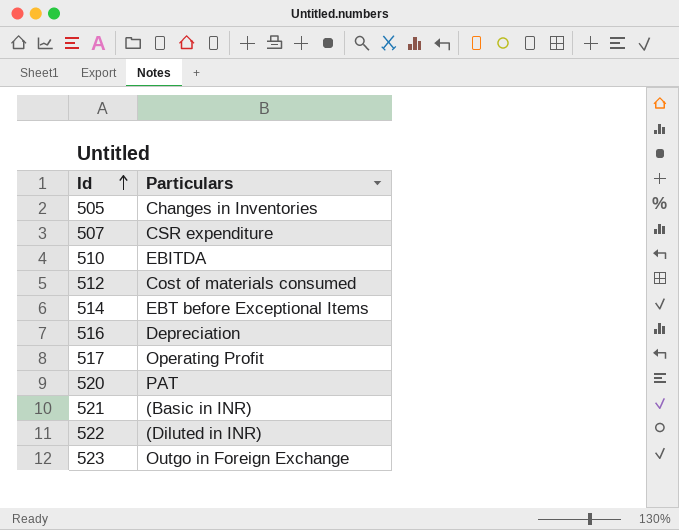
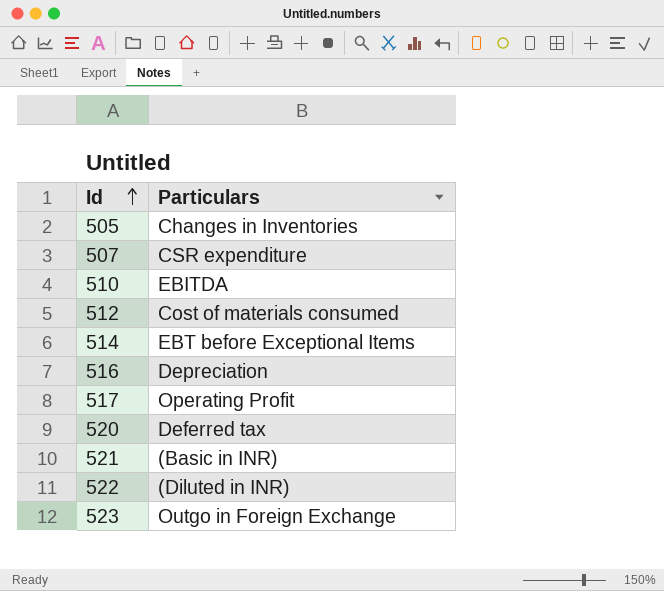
520 | Particulars: PAT -> Deferred tax

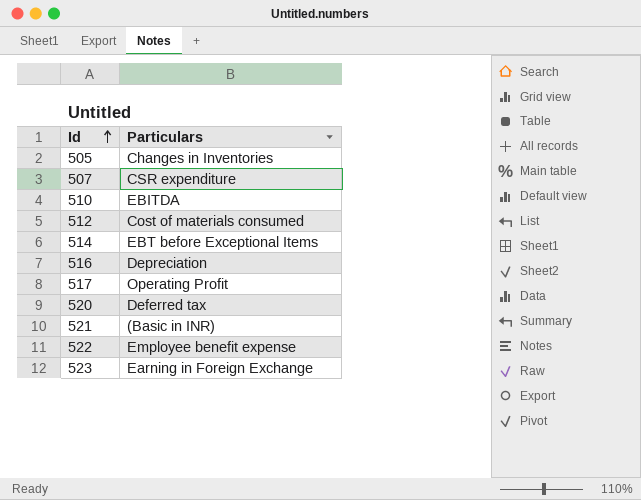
522 | Particulars: (Diluted in INR) -> Employee benefit expense
523 | Particulars: Outgo in Foreign Exchange -> Earning in Foreign Exchange

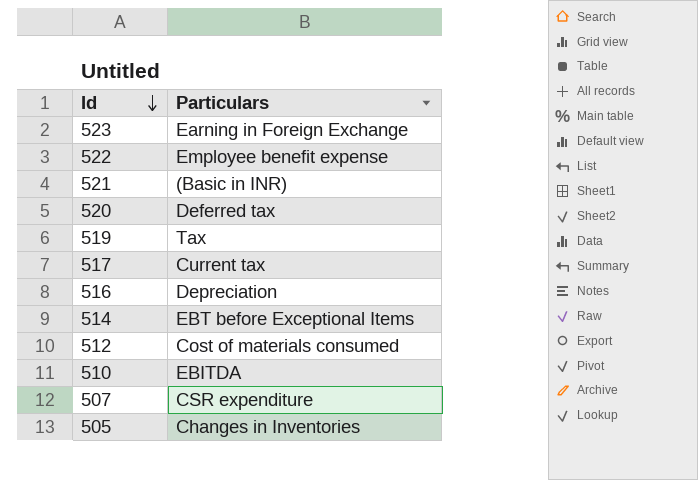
row order: Id ascending -> Id descending
row 519: none -> Tax
517 | Particulars: Operating Profit -> Current tax

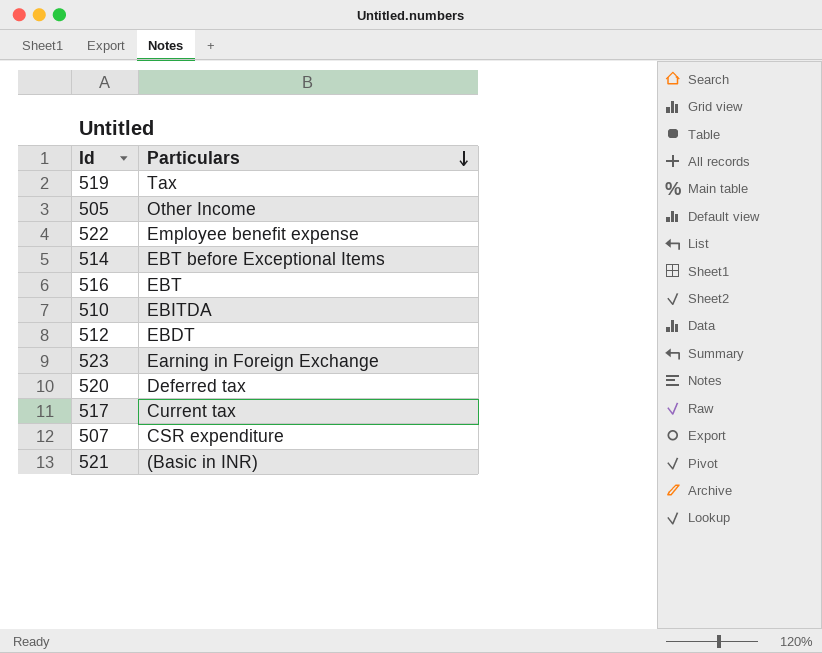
row order: Id descending -> Particulars descending
505 | Particulars: Changes in Inventories -> Other Income
516 | Particulars: Depreciation -> EBT
512 | Particulars: Cost of materials consumed -> EBDT

